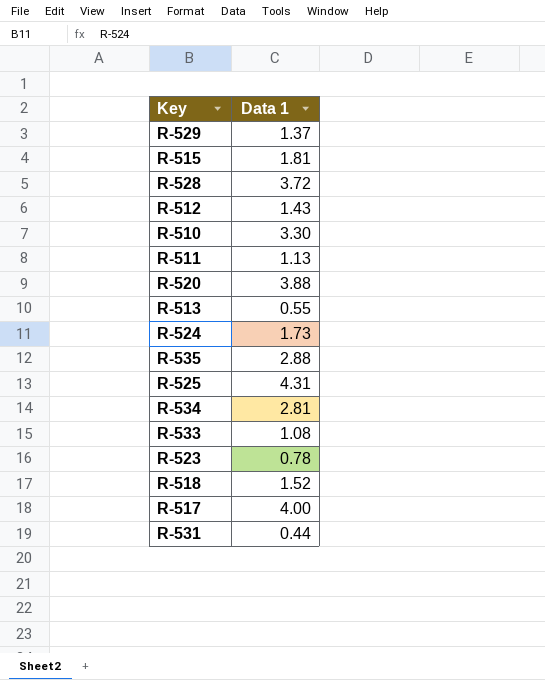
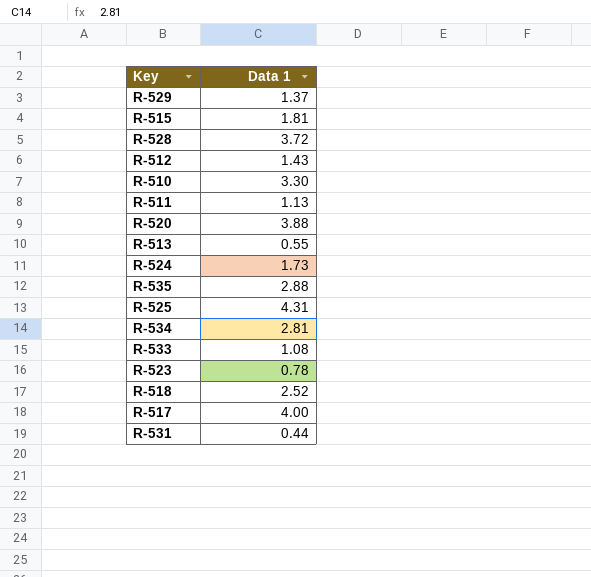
R-518 | Data 1: 1.52 -> 2.52

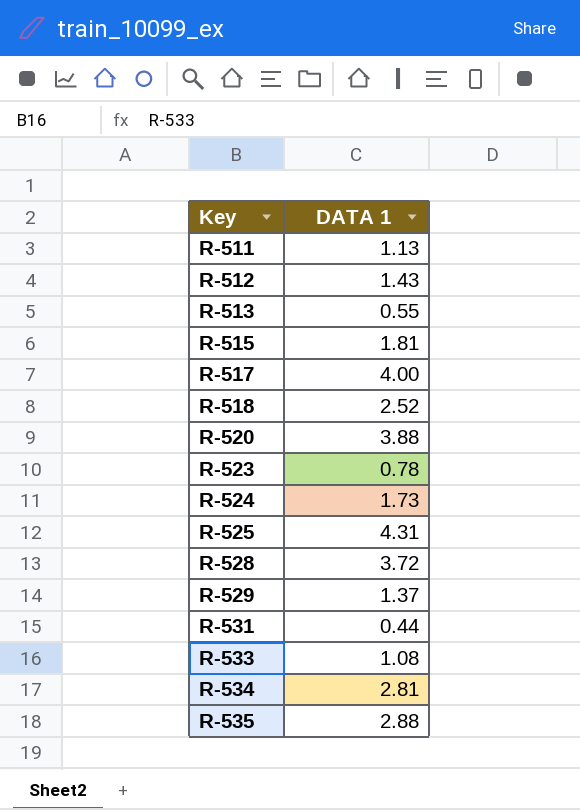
row order: none -> Key ascending
column name: Data 1 -> DATA 1
row R-510: 3.30 -> none

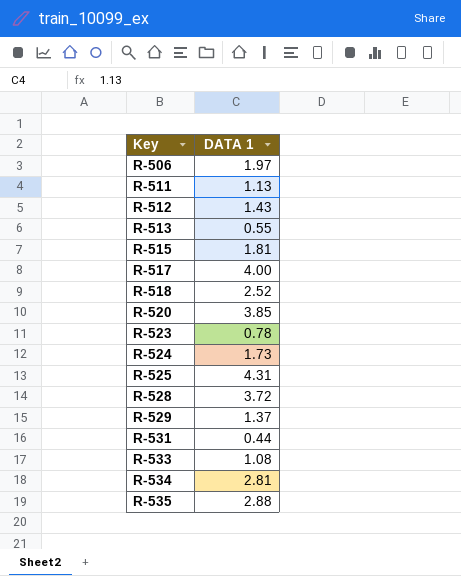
row R-506: none -> 1.97
R-520 | DATA 1: 3.88 -> 3.85

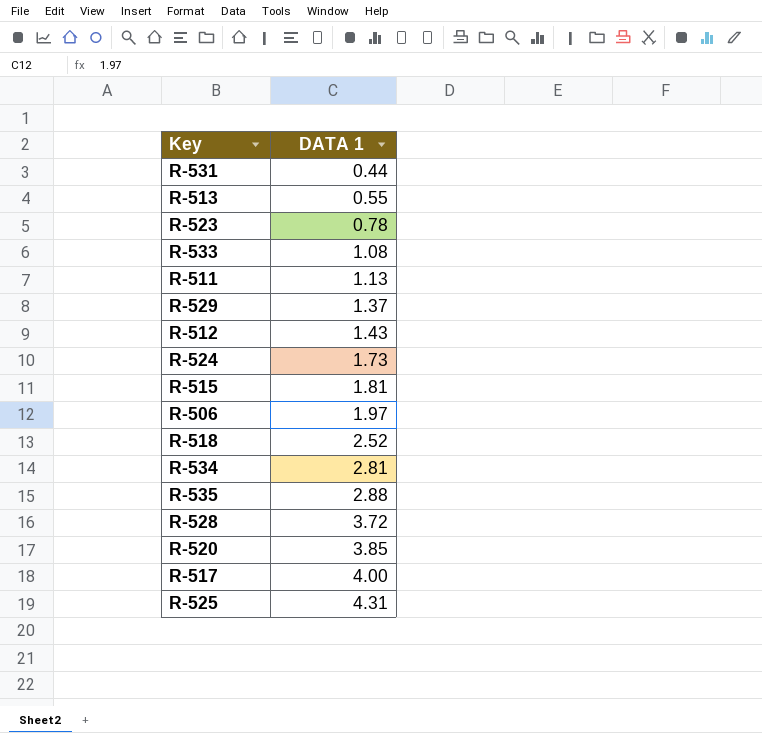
row order: Key ascending -> DATA 1 ascending

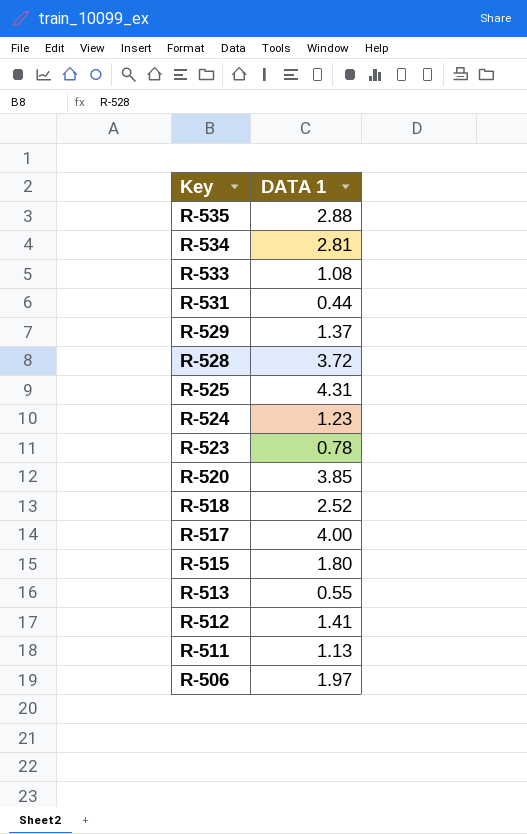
row order: DATA 1 ascending -> Key descending
R-524 | DATA 1: 1.73 -> 1.23
R-515 | DATA 1: 1.81 -> 1.80
R-512 | DATA 1: 1.43 -> 1.41

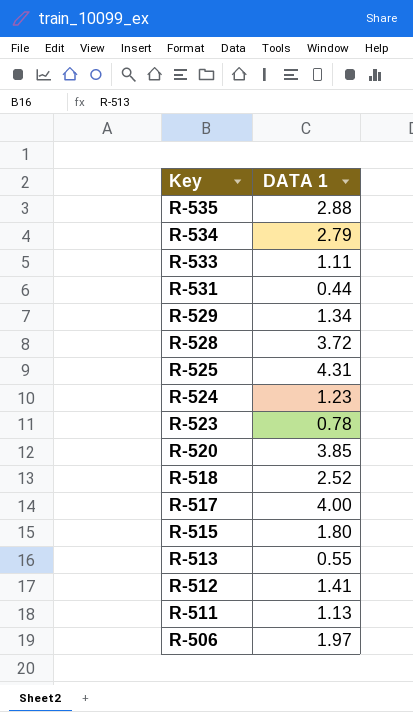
R-534 | DATA 1: 2.81 -> 2.79
R-533 | DATA 1: 1.08 -> 1.11
R-529 | DATA 1: 1.37 -> 1.34

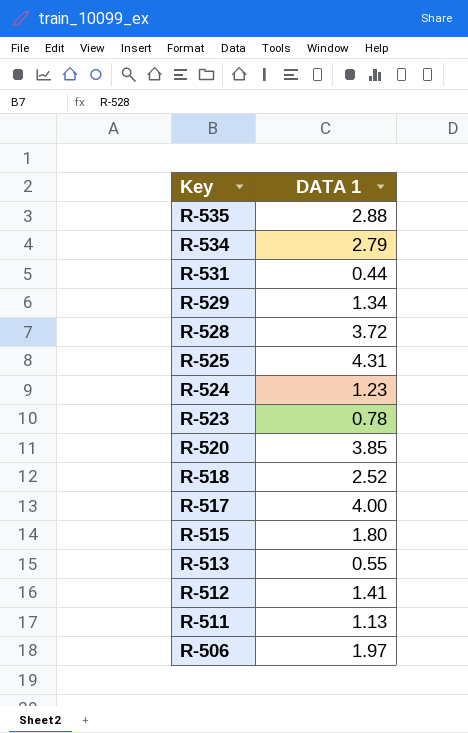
row R-533: 1.11 -> none

